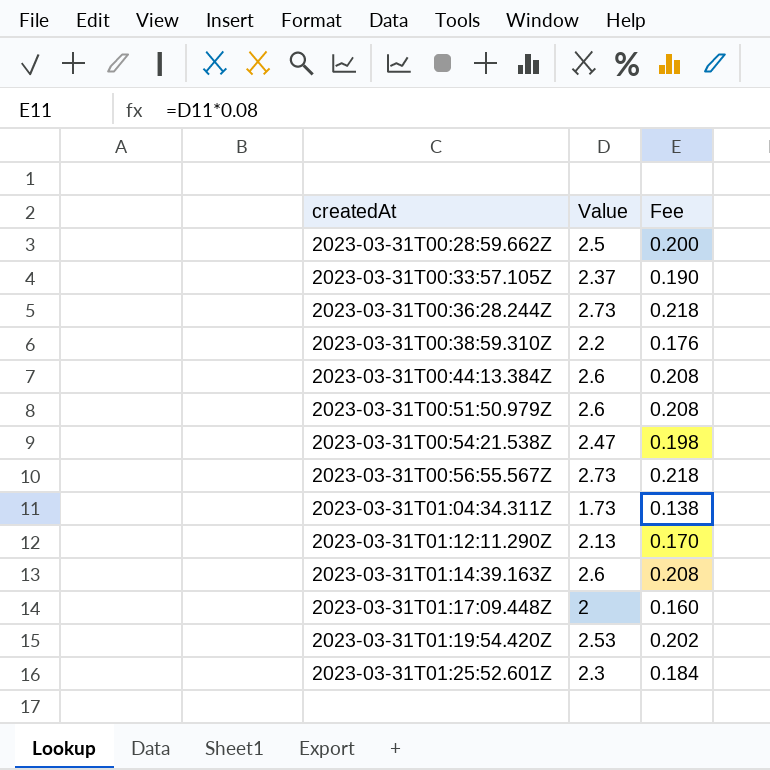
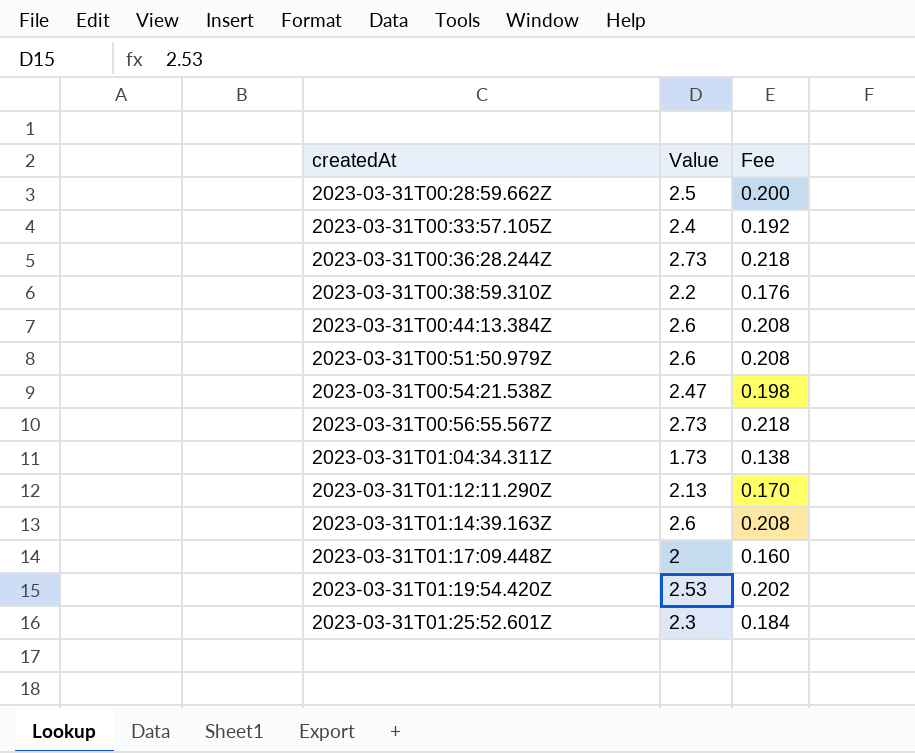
2023-03-31T00:33:57.105Z | Value: 2.37 -> 2.4
2023-03-31T00:33:57.105Z | Fee: 0.190 -> 0.192

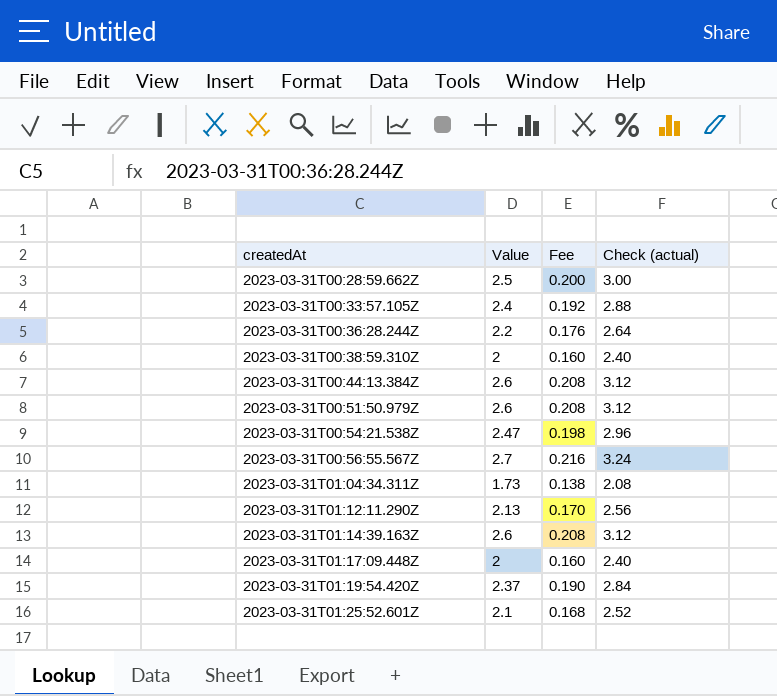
column Check (actual) | formula: none -> [Value] * 1.2
2023-03-31T00:36:28.244Z | Value: 2.73 -> 2.2
2023-03-31T00:36:28.244Z | Fee: 0.218 -> 0.176
2023-03-31T00:38:59.310Z | Value: 2.2 -> 2
2023-03-31T00:38:59.310Z | Fee: 0.176 -> 0.160
2023-03-31T00:56:55.567Z | Value: 2.73 -> 2.7
2023-03-31T00:56:55.567Z | Fee: 0.218 -> 0.216
2023-03-31T01:19:54.420Z | Value: 2.53 -> 2.37
2023-03-31T01:19:54.420Z | Fee: 0.202 -> 0.190
2023-03-31T01:25:52.601Z | Value: 2.3 -> 2.1
2023-03-31T01:25:52.601Z | Fee: 0.184 -> 0.168

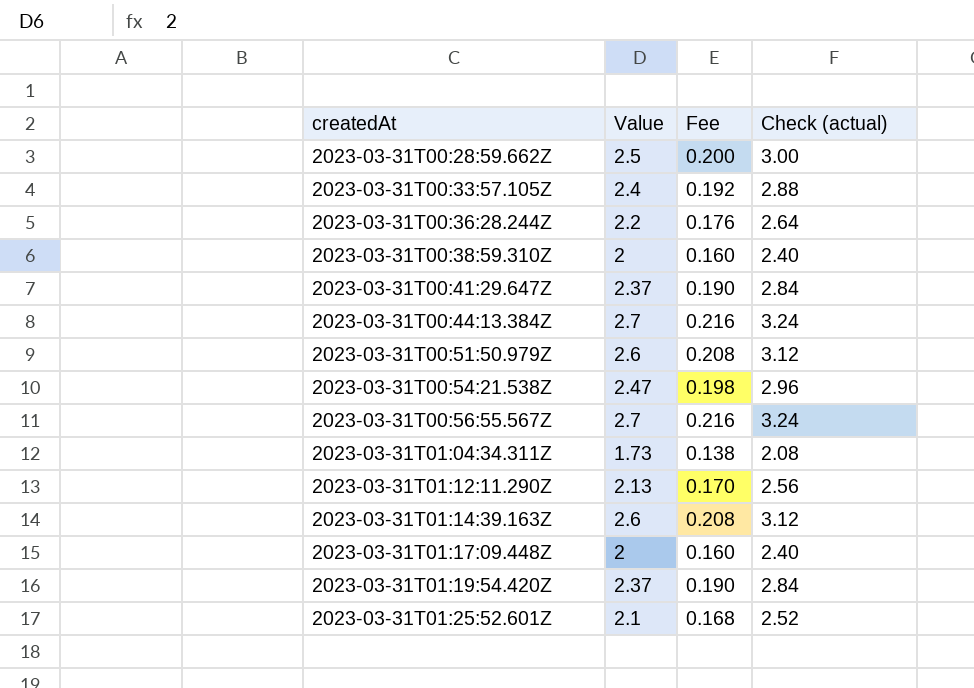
row 2023-03-31T00:41:29.647Z: none -> 2.37 | 0.190 | 2.84
2023-03-31T00:44:13.384Z | Value: 2.6 -> 2.7
2023-03-31T00:44:13.384Z | Fee: 0.208 -> 0.216
2023-03-31T00:44:13.384Z | Check (actual): 3.12 -> 3.24

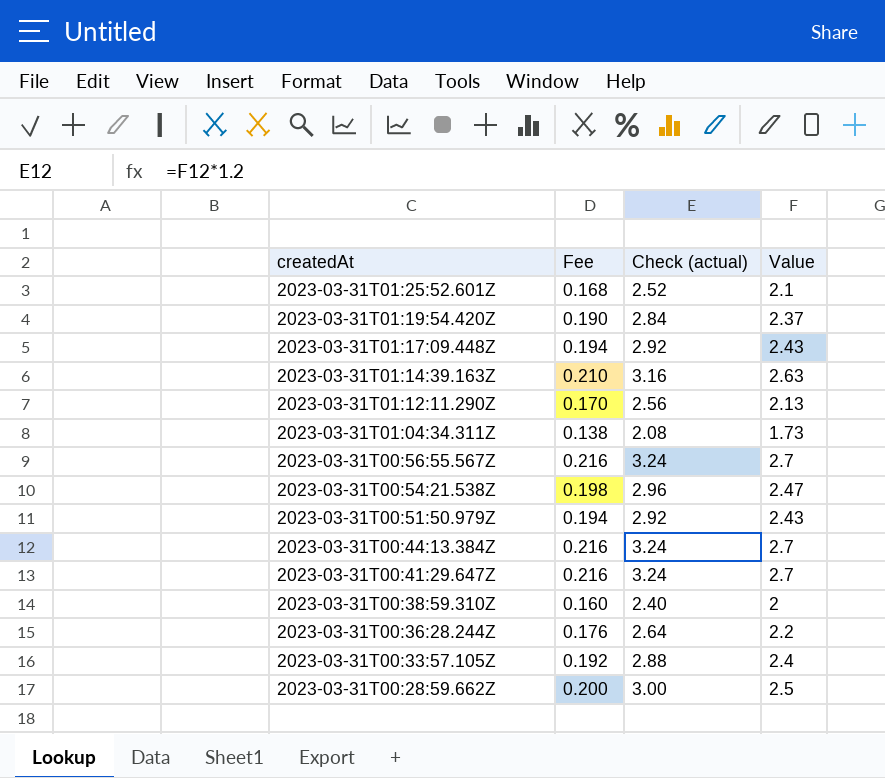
row order: createdAt ascending -> createdAt descending
column Value | position: 2 -> 4
2023-03-31T01:17:09.448Z | Fee: 0.160 -> 0.194
2023-03-31T01:17:09.448Z | Check (actual): 2.40 -> 2.92
2023-03-31T01:17:09.448Z | Value: 2 -> 2.43
2023-03-31T01:14:39.163Z | Fee: 0.208 -> 0.210
2023-03-31T01:14:39.163Z | Check (actual): 3.12 -> 3.16
2023-03-31T01:14:39.163Z | Value: 2.6 -> 2.63
2023-03-31T00:51:50.979Z | Fee: 0.208 -> 0.194
2023-03-31T00:51:50.979Z | Check (actual): 3.12 -> 2.92
2023-03-31T00:51:50.979Z | Value: 2.6 -> 2.43
2023-03-31T00:41:29.647Z | Fee: 0.190 -> 0.216
2023-03-31T00:41:29.647Z | Check (actual): 2.84 -> 3.24
2023-03-31T00:41:29.647Z | Value: 2.37 -> 2.7

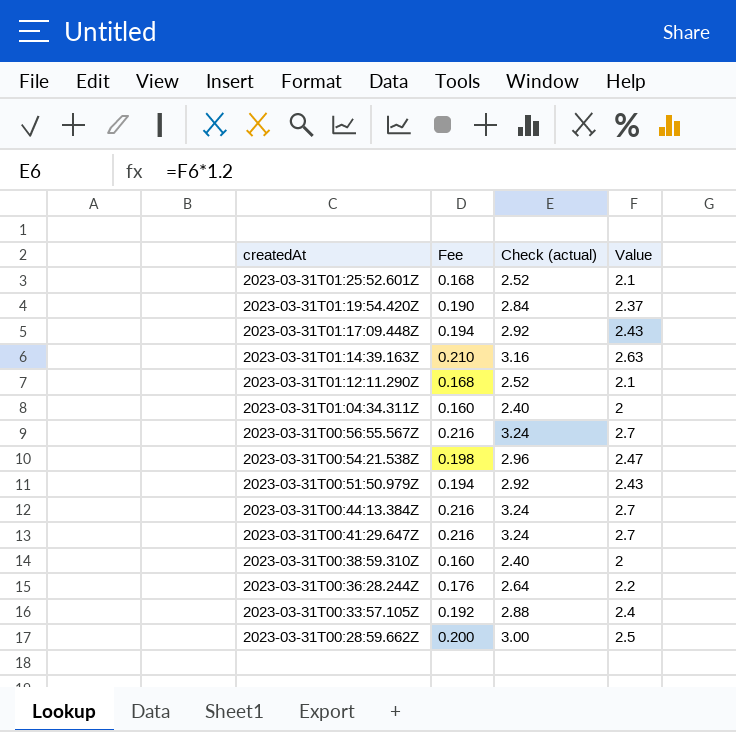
2023-03-31T01:12:11.290Z | Fee: 0.170 -> 0.168
2023-03-31T01:12:11.290Z | Check (actual): 2.56 -> 2.52
2023-03-31T01:12:11.290Z | Value: 2.13 -> 2.1
2023-03-31T01:04:34.311Z | Fee: 0.138 -> 0.160
2023-03-31T01:04:34.311Z | Check (actual): 2.08 -> 2.40
2023-03-31T01:04:34.311Z | Value: 1.73 -> 2

